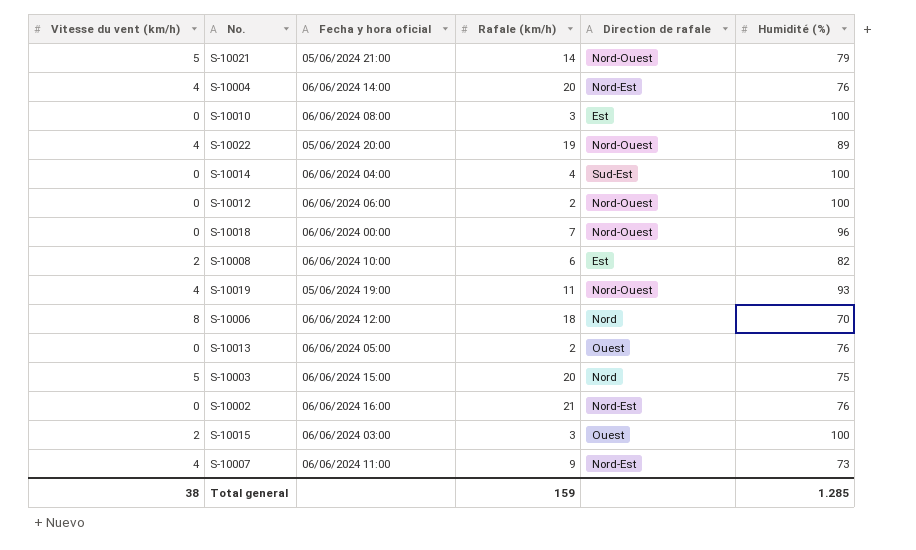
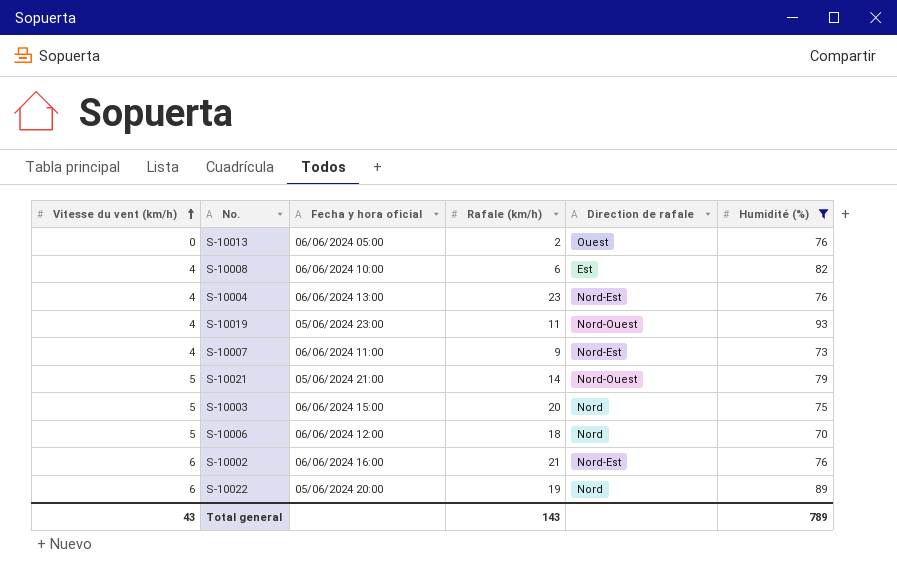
filter: none -> Humidité (%) <= 93
row order: none -> Vitesse du vent (km/h) ascending
S-10008 | Vitesse du vent (km/h): 2 -> 4
S-10004 | Fecha y hora oficial: 06/06/2024 14:00 -> 06/06/2024 13:00
S-10004 | Rafale (km/h): 20 -> 23
S-10019 | Fecha y hora oficial: 05/06/2024 19:00 -> 05/06/2024 23:00
S-10006 | Vitesse du vent (km/h): 8 -> 5
S-10002 | Vitesse du vent (km/h): 0 -> 6
S-10022 | Vitesse du vent (km/h): 4 -> 6
S-10022 | Direction de rafale: Nord-Ouest -> Nord
Total general | Vitesse du vent (km/h): 38 -> 43
Total general | Rafale (km/h): 159 -> 143
Total general | Humidité (%): 1.285 -> 789

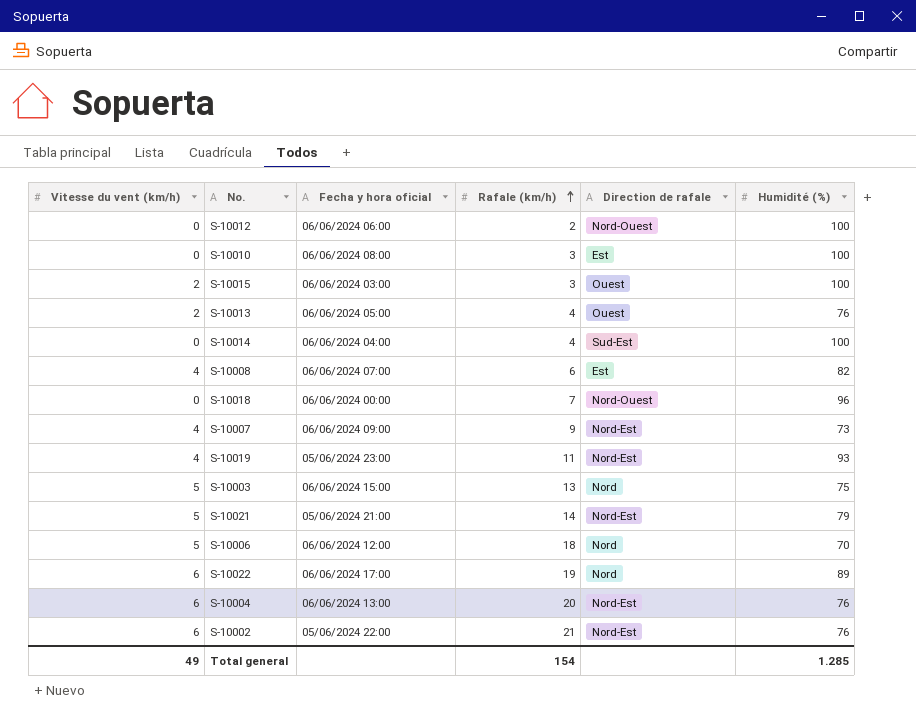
filter: Humidité (%) <= 93 -> none
row order: Vitesse du vent (km/h) ascending -> Rafale (km/h) ascending
S-10013 | Vitesse du vent (km/h): 0 -> 2
S-10013 | Rafale (km/h): 2 -> 4
S-10008 | Fecha y hora oficial: 06/06/2024 10:00 -> 06/06/2024 07:00
S-10007 | Fecha y hora oficial: 06/06/2024 11:00 -> 06/06/2024 09:00
S-10019 | Direction de rafale: Nord-Ouest -> Nord-Est
S-10003 | Rafale (km/h): 20 -> 13
S-10021 | Direction de rafale: Nord-Ouest -> Nord-Est
S-10022 | Fecha y hora oficial: 05/06/2024 20:00 -> 06/06/2024 17:00
S-10004 | Vitesse du vent (km/h): 4 -> 6
S-10004 | Rafale (km/h): 23 -> 20
S-10002 | Fecha y hora oficial: 06/06/2024 16:00 -> 05/06/2024 22:00
Total general | Vitesse du vent (km/h): 43 -> 49
Total general | Rafale (km/h): 143 -> 154
Total general | Humidité (%): 789 -> 1.285

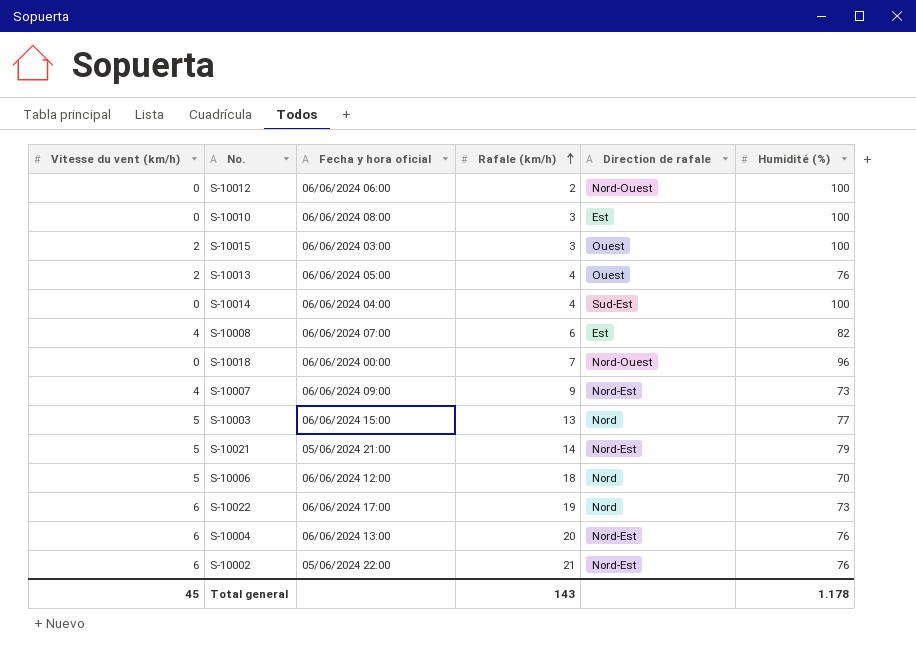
row S-10019: 4 | 05/06/2024 23:00 | 11 | Nord-Est | 93 -> none
S-10003 | Humidité (%): 75 -> 77
S-10022 | Humidité (%): 89 -> 73
Total general | Vitesse du vent (km/h): 49 -> 45
Total general | Rafale (km/h): 154 -> 143
Total general | Humidité (%): 1.285 -> 1.178

